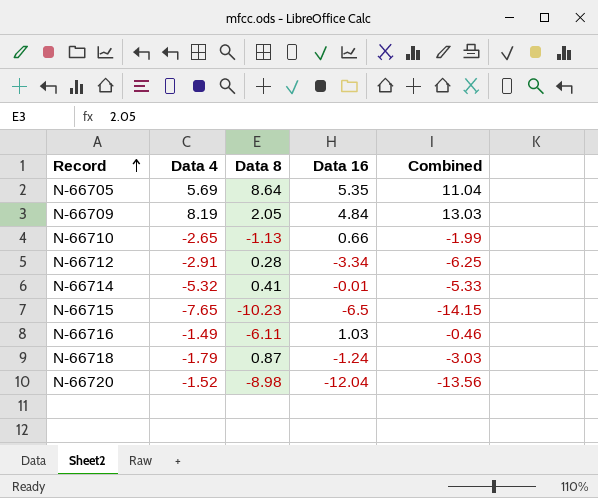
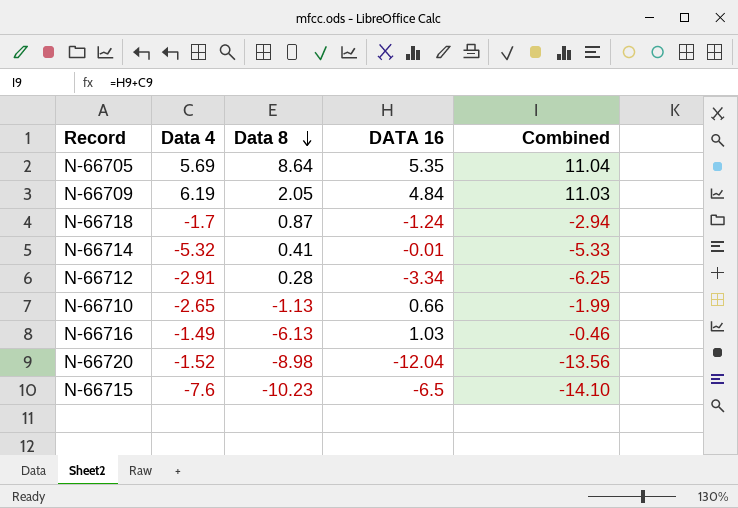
row order: Record ascending -> Data 8 descending
column name: Data 16 -> DATA 16
N-66709 | Data 4: 8.19 -> 6.19
N-66709 | Combined: 13.03 -> 11.03
N-66718 | Data 4: -1.79 -> -1.7
N-66718 | Combined: -3.03 -> -2.94
N-66716 | Data 8: -6.11 -> -6.13
N-66715 | Data 4: -7.65 -> -7.6
N-66715 | Combined: -14.15 -> -14.10

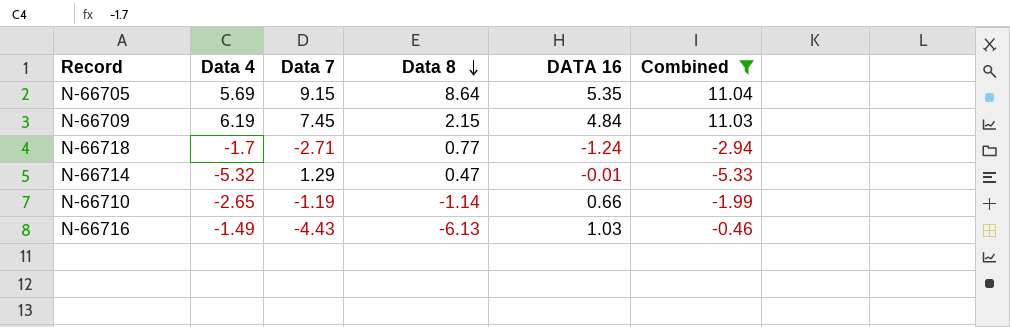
filter: none -> Combined >= -5.33
column Data 7 | position: none -> 3
N-66709 | Data 8: 2.05 -> 2.15
N-66718 | Data 8: 0.87 -> 0.77
N-66714 | Data 8: 0.41 -> 0.47
N-66710 | Data 8: -1.13 -> -1.14

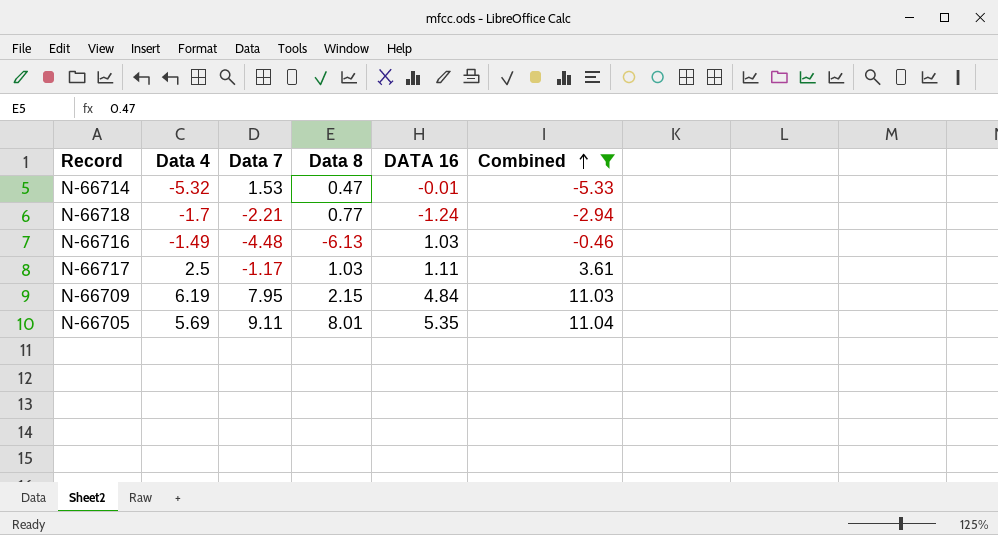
row order: Data 8 descending -> Combined ascending
row N-66710: -2.65 | -1.19 | -1.14 | 0.66 | -1.99 -> none
N-66714 | Data 7: 1.29 -> 1.53
N-66718 | Data 7: -2.71 -> -2.21
N-66716 | Data 7: -4.43 -> -4.48
row N-66717: none -> 2.5 | -1.17 | 1.03 | 1.11 | 3.61
N-66709 | Data 7: 7.45 -> 7.95
N-66705 | Data 7: 9.15 -> 9.11
N-66705 | Data 8: 8.64 -> 8.01

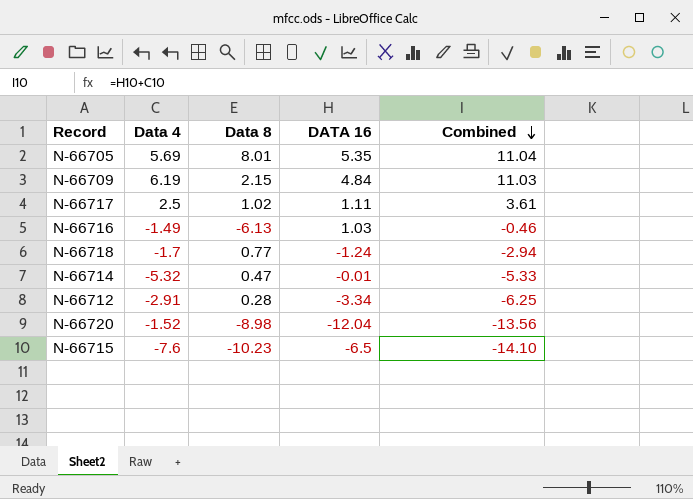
filter: Combined >= -5.33 -> none
row order: Combined ascending -> Combined descending
column Data 7 | position: 3 -> none
N-66717 | Data 8: 1.03 -> 1.02

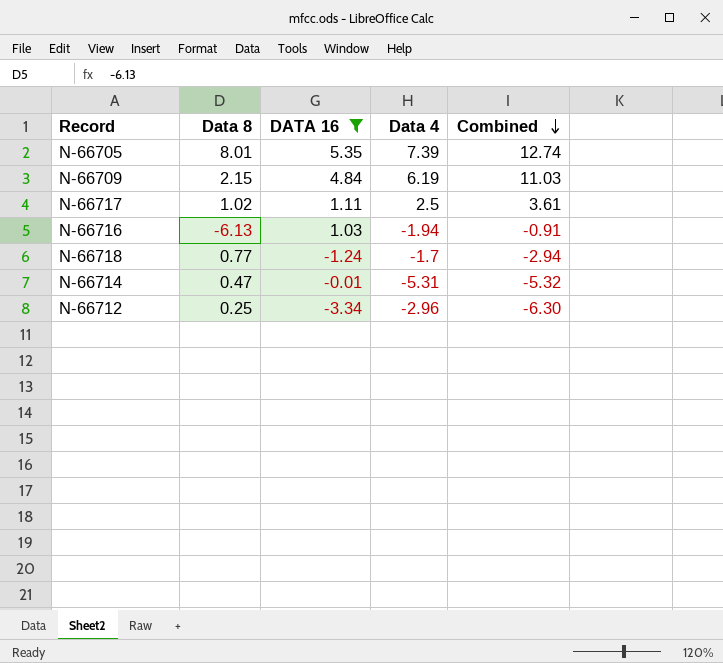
filter: none -> DATA 16 >= -3.34
column Data 4 | position: 2 -> 4
N-66705 | Data 4: 5.69 -> 7.39
N-66705 | Combined: 11.04 -> 12.74
N-66716 | Data 4: -1.49 -> -1.94
N-66716 | Combined: -0.46 -> -0.91
N-66714 | Data 4: -5.32 -> -5.31
N-66714 | Combined: -5.33 -> -5.32
N-66712 | Data 8: 0.28 -> 0.25
N-66712 | Data 4: -2.91 -> -2.96
N-66712 | Combined: -6.25 -> -6.30

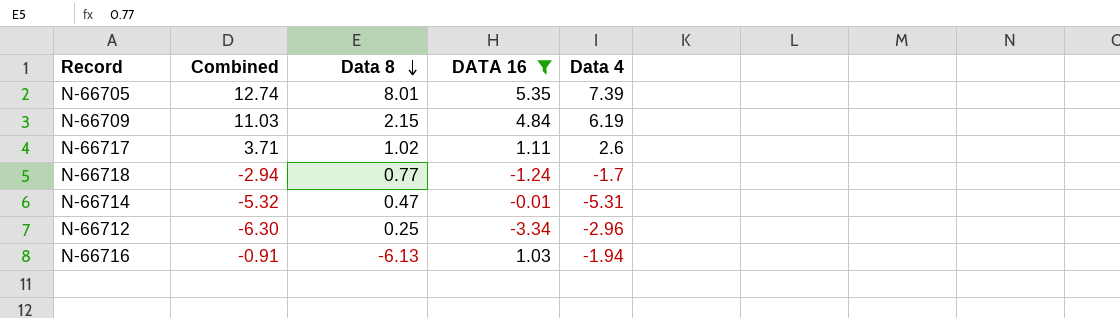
row order: Combined descending -> Data 8 descending
column Combined | position: 5 -> 2
N-66717 | Combined: 3.61 -> 3.71
N-66717 | Data 4: 2.5 -> 2.6

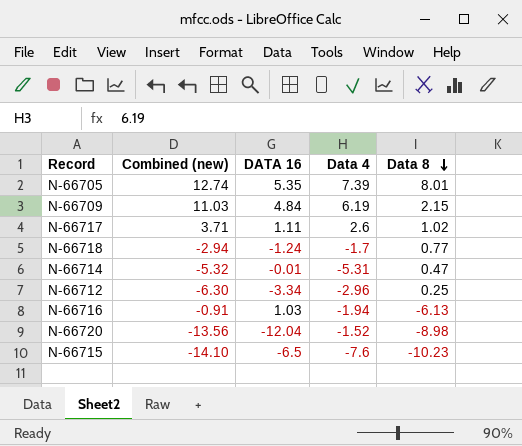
filter: DATA 16 >= -3.34 -> none
column name: Combined -> Combined (new)
column Data 8 | position: 3 -> 5

